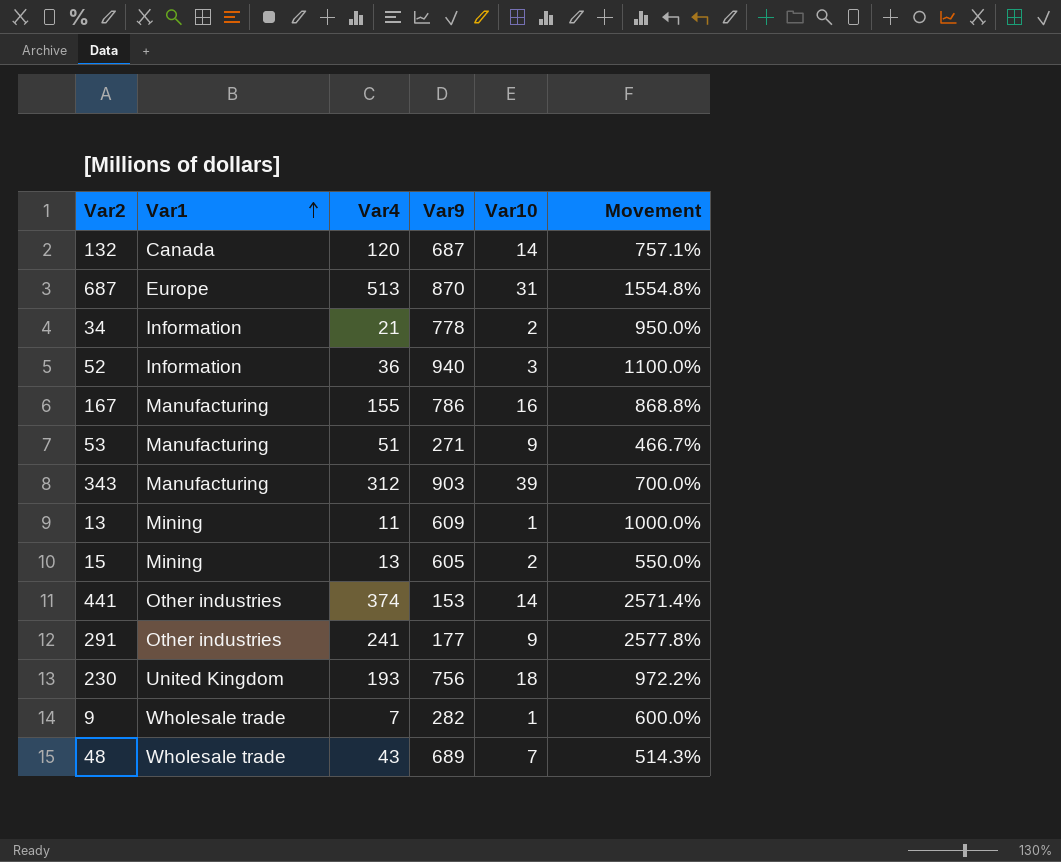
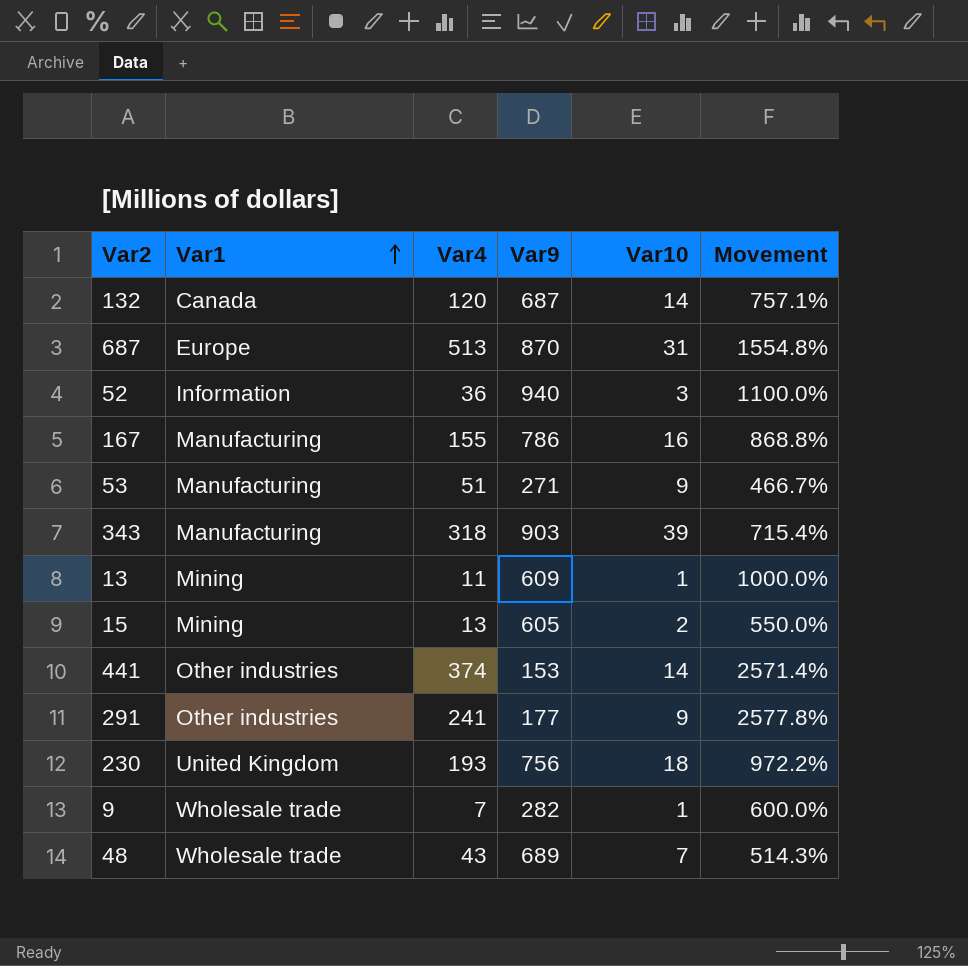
row 34: Information | 21 | 778 | 2 | 950.0% -> none
343 | Var4: 312 -> 318
343 | Movement: 700.0% -> 715.4%

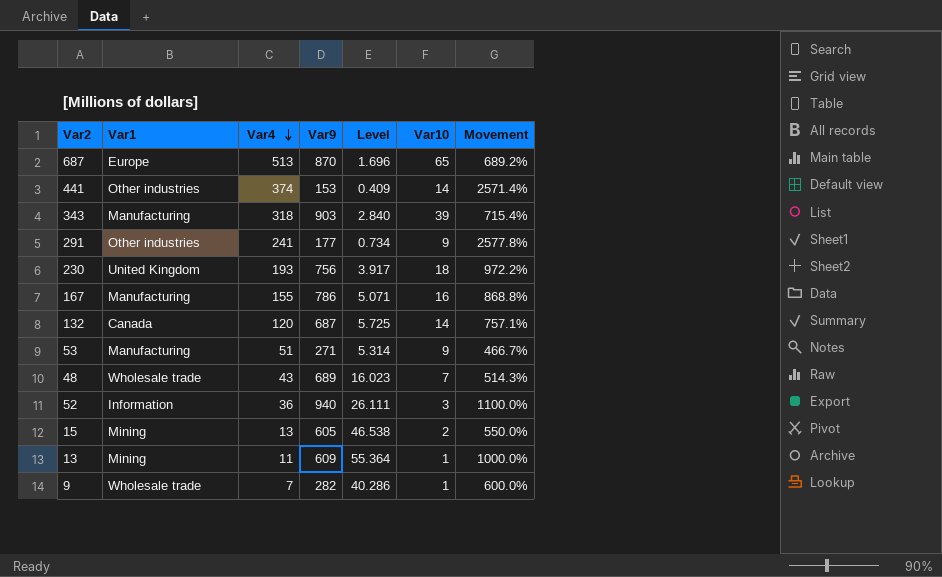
row order: Var1 ascending -> Var4 descending
column Level | formula: none -> [Var9] / [Var4]
687 | Var10: 31 -> 65
687 | Movement: 1554.8% -> 689.2%

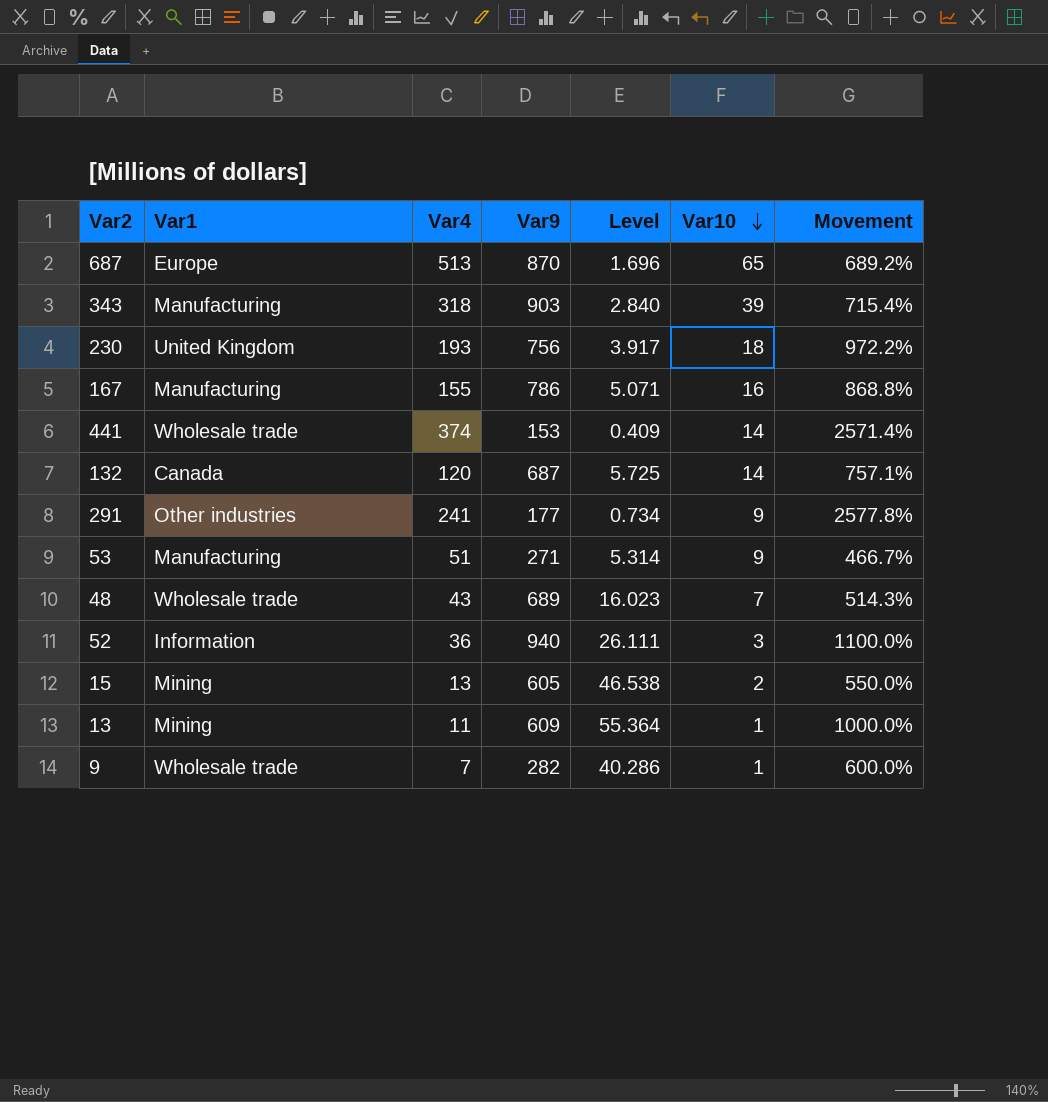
row order: Var4 descending -> Var10 descending
441 | Var1: Other industries -> Wholesale trade

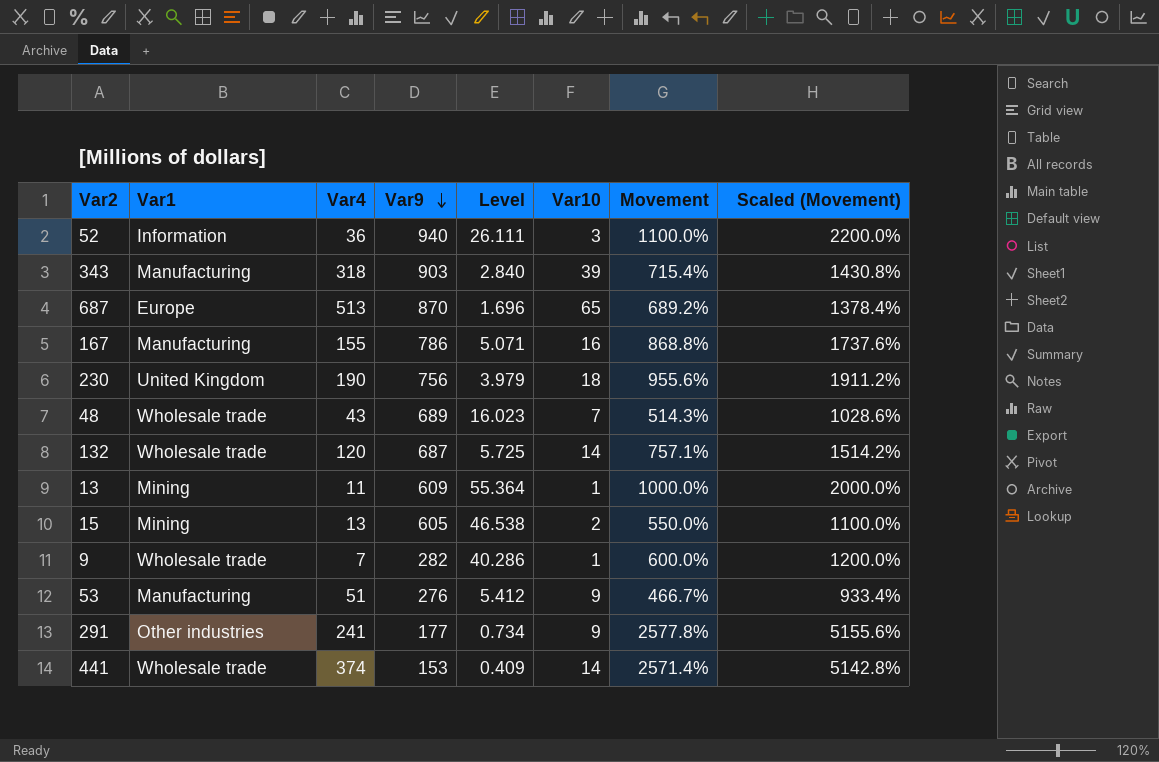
row order: Var10 descending -> Var9 descending
column Scaled (Movement) | formula: none -> [Movement] * 2
230 | Var4: 193 -> 190
230 | Level: 3.917 -> 3.979
230 | Movement: 972.2% -> 955.6%
132 | Var1: Canada -> Wholesale trade
53 | Var9: 271 -> 276
53 | Level: 5.314 -> 5.412

